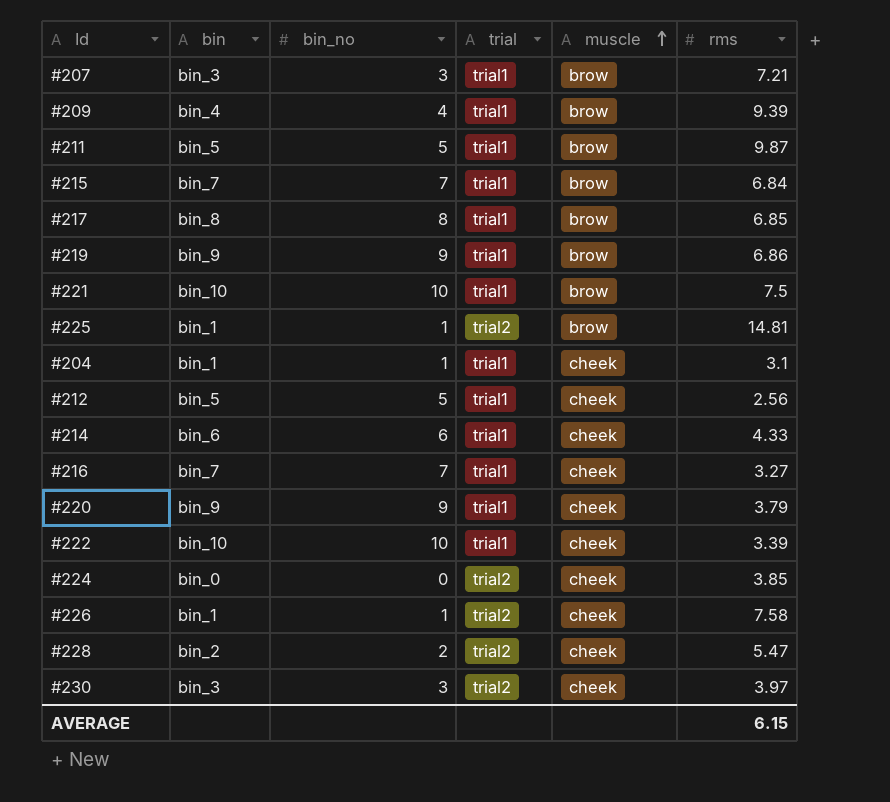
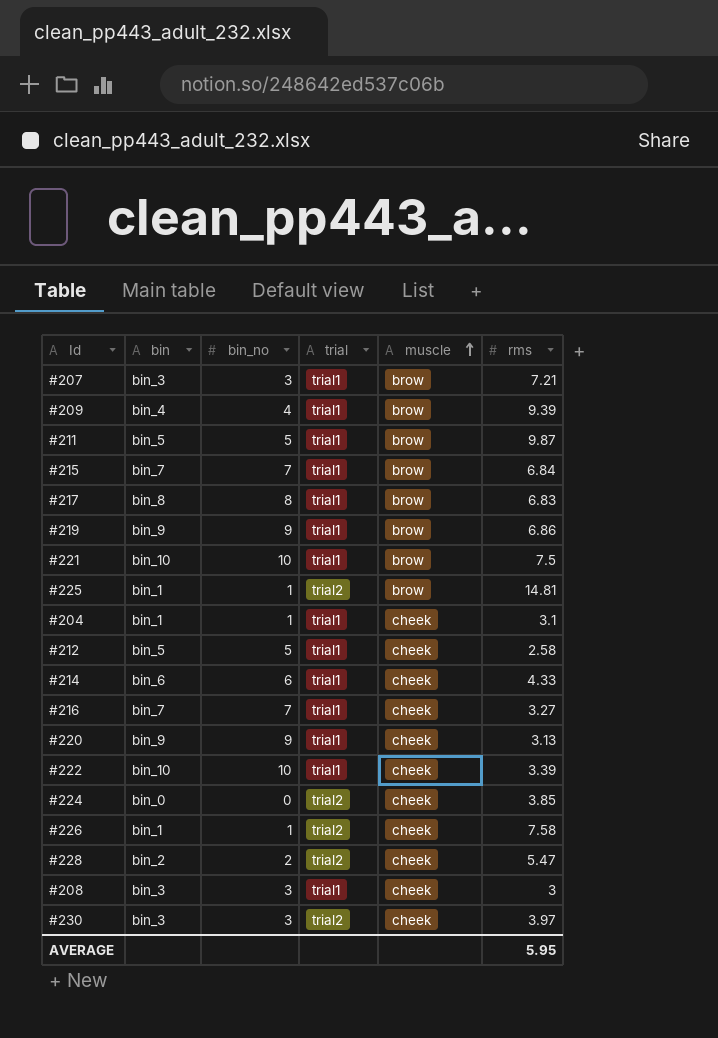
#217 | rms: 6.85 -> 6.83
#212 | rms: 2.56 -> 2.58
#220 | rms: 3.79 -> 3.13
row #208: none -> bin_3 | 3 | trial1 | cheek | 3
AVERAGE | rms: 6.15 -> 5.95

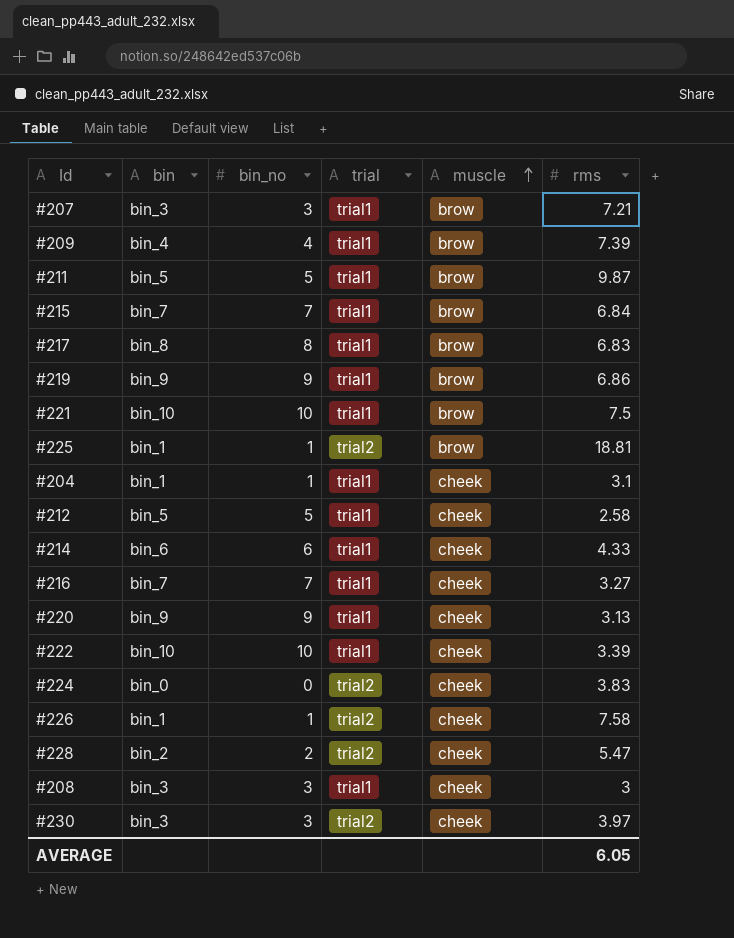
#209 | rms: 9.39 -> 7.39
#225 | rms: 14.81 -> 18.81
#224 | rms: 3.85 -> 3.83
AVERAGE | rms: 5.95 -> 6.05

